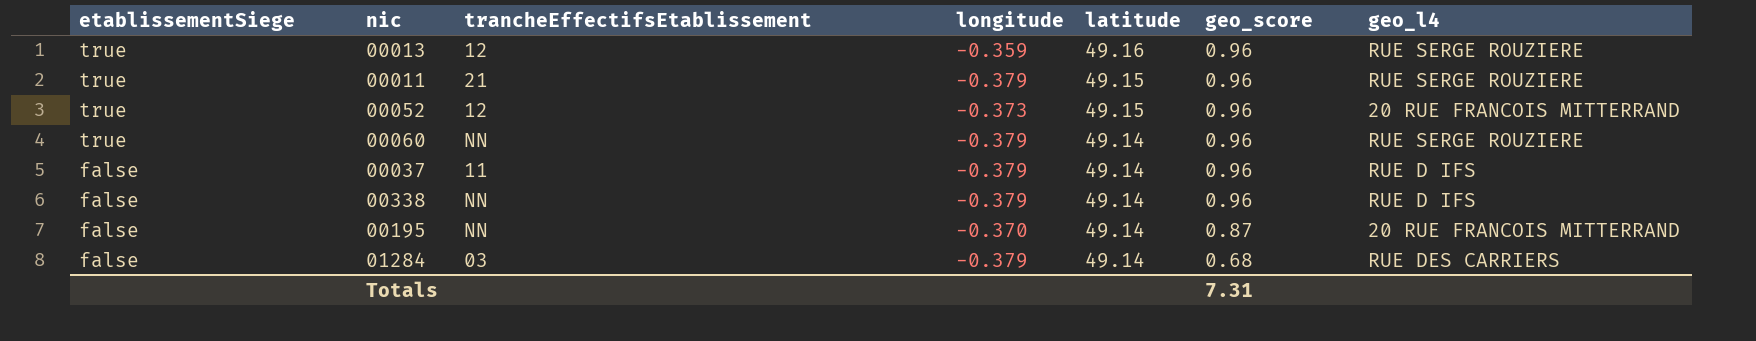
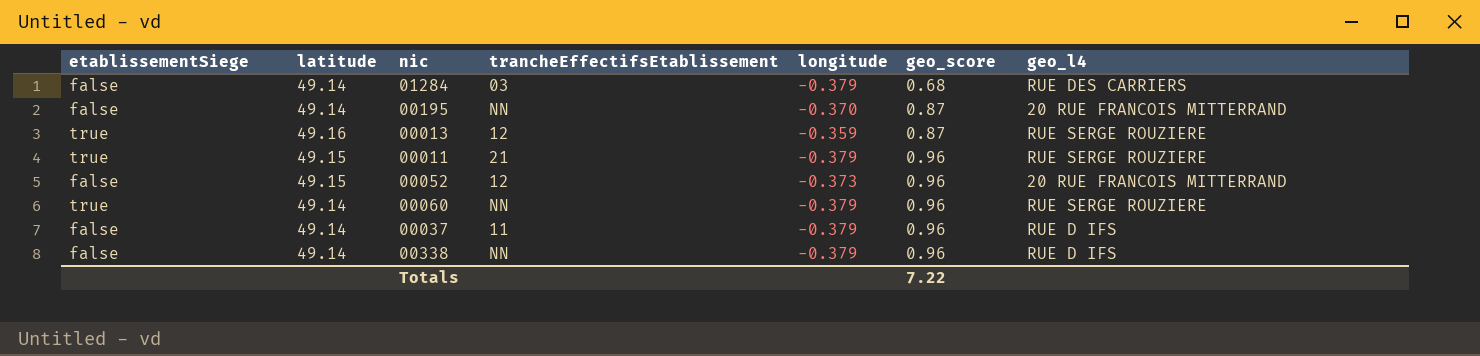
row order: etablissementSiege descending -> geo_score ascending
column latitude | position: 5 -> 2
00013 | geo_score: 0.96 -> 0.87
00052 | etablissementSiege: true -> false
Totals | geo_score: 7.31 -> 7.22

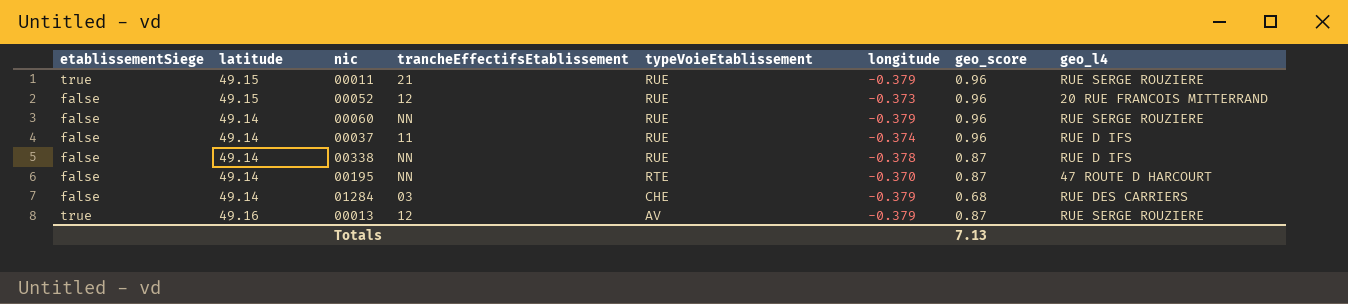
row order: geo_score ascending -> typeVoieEtablissement descending
column typeVoieEtablissement | position: none -> 5
00060 | etablissementSiege: true -> false
00037 | longitude: -0.379 -> -0.374
00338 | longitude: -0.379 -> -0.378
00338 | geo_score: 0.96 -> 0.87
00195 | geo_l4: 20 RUE FRANCOIS MITTERRAND -> 47 ROUTE D HARCOURT
00013 | longitude: -0.359 -> -0.379
Totals | geo_score: 7.22 -> 7.13

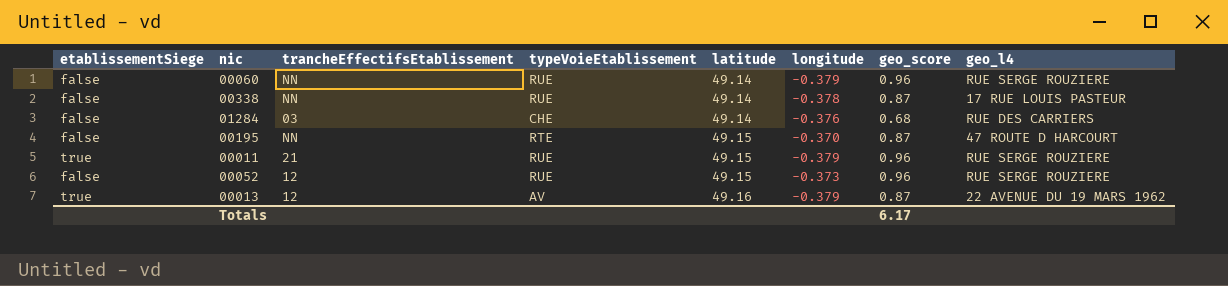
row order: typeVoieEtablissement descending -> latitude ascending
column latitude | position: 2 -> 5
row 00037: false | 49.14 | 11 | RUE | -0.374 | 0.96 | RUE D IFS -> none
00338 | geo_l4: RUE D IFS -> 17 RUE LOUIS PASTEUR
01284 | longitude: -0.379 -> -0.376
00195 | latitude: 49.14 -> 49.15
00052 | geo_l4: 20 RUE FRANCOIS MITTERRAND -> RUE SERGE ROUZIERE
00013 | geo_l4: RUE SERGE ROUZIERE -> 22 AVENUE DU 19 MARS 1962
Totals | geo_score: 7.13 -> 6.17

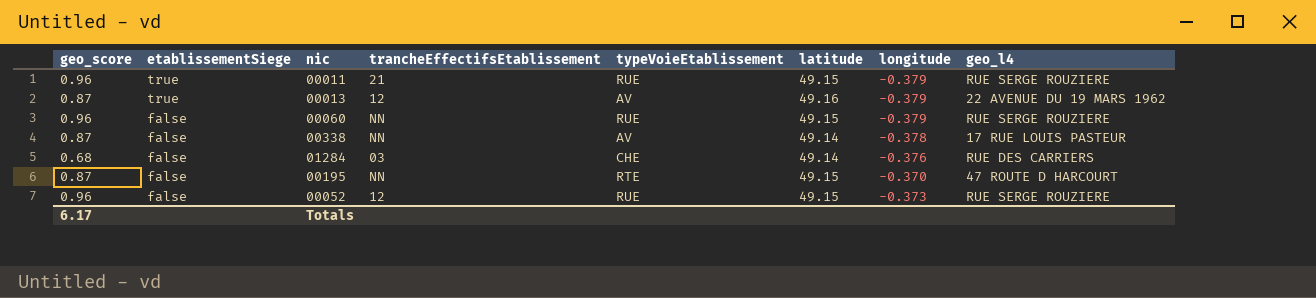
row order: latitude ascending -> etablissementSiege descending
column geo_score | position: 7 -> 1
00060 | latitude: 49.14 -> 49.15
00338 | typeVoieEtablissement: RUE -> AV

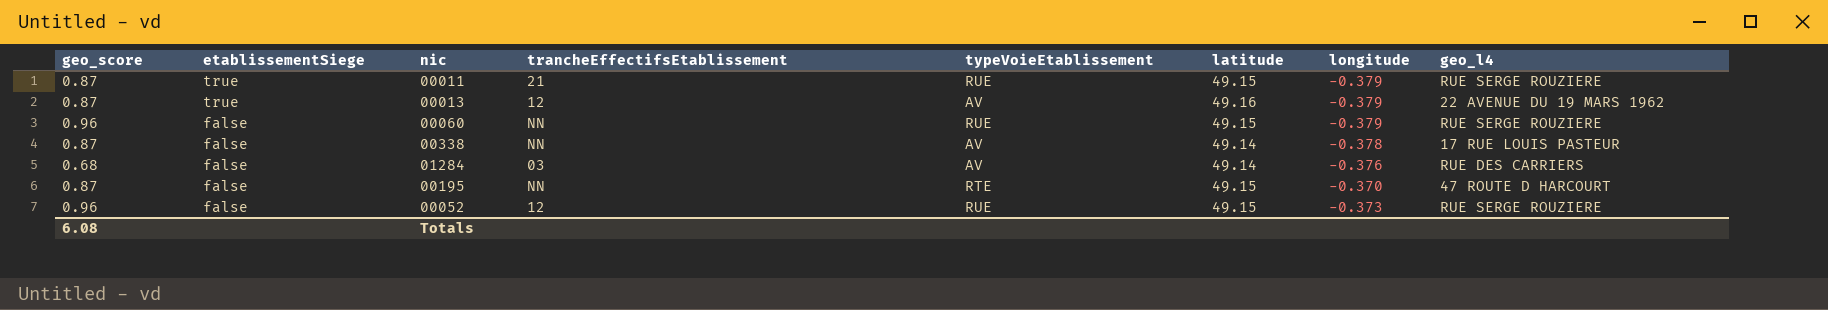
00011 | geo_score: 0.96 -> 0.87
01284 | typeVoieEtablissement: CHE -> AV
Totals | geo_score: 6.17 -> 6.08

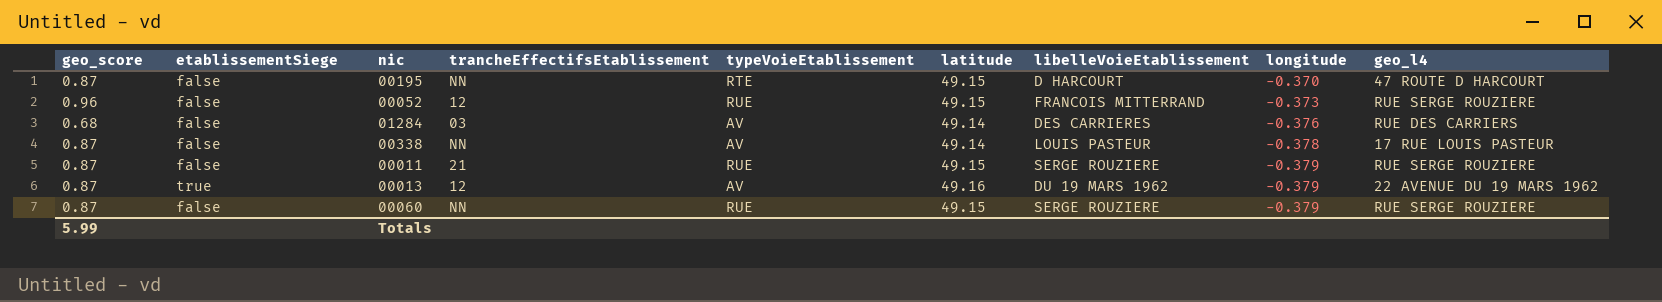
row order: etablissementSiege descending -> longitude descending
column libelleVoieEtablissement | position: none -> 7
00011 | etablissementSiege: true -> false
00060 | geo_score: 0.96 -> 0.87
Totals | geo_score: 6.08 -> 5.99

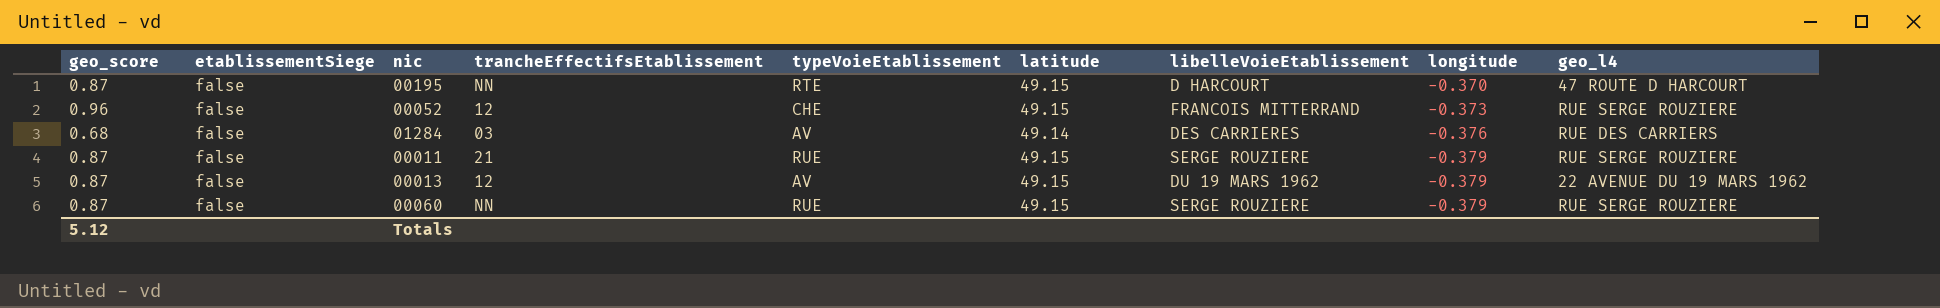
row 00338: 0.87 | false | NN | AV | 49.14 | LOUIS PASTEUR | -0.378 | 17 RUE LOUIS PASTEUR -> none
00052 | typeVoieEtablissement: RUE -> CHE
00013 | etablissementSiege: true -> false
00013 | latitude: 49.16 -> 49.15
Totals | geo_score: 5.99 -> 5.12

